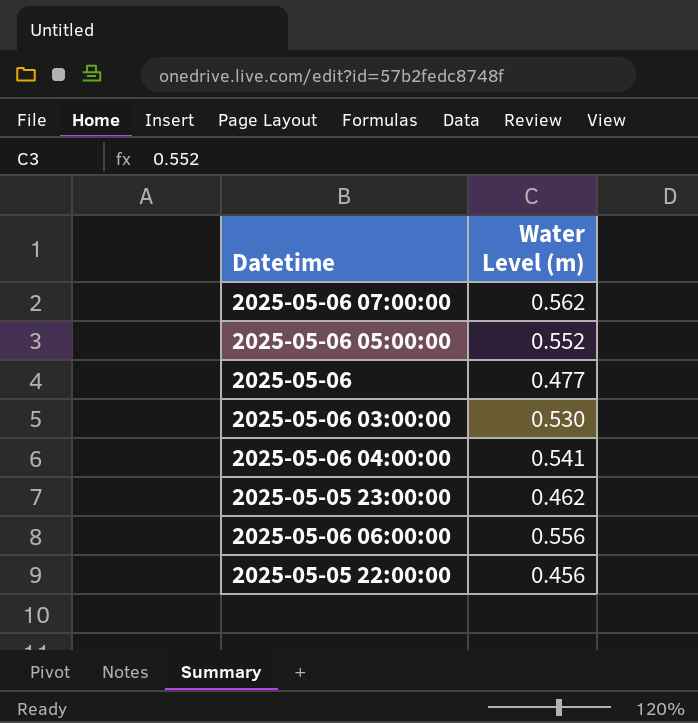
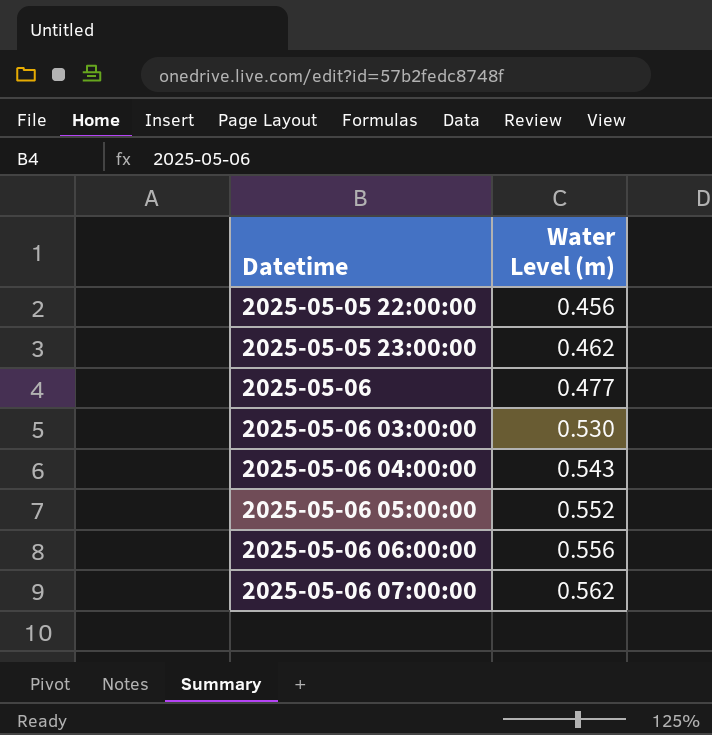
row order: none -> Datetime ascending
2025-05-06 04:00:00 | Water Level (m): 0.541 -> 0.543

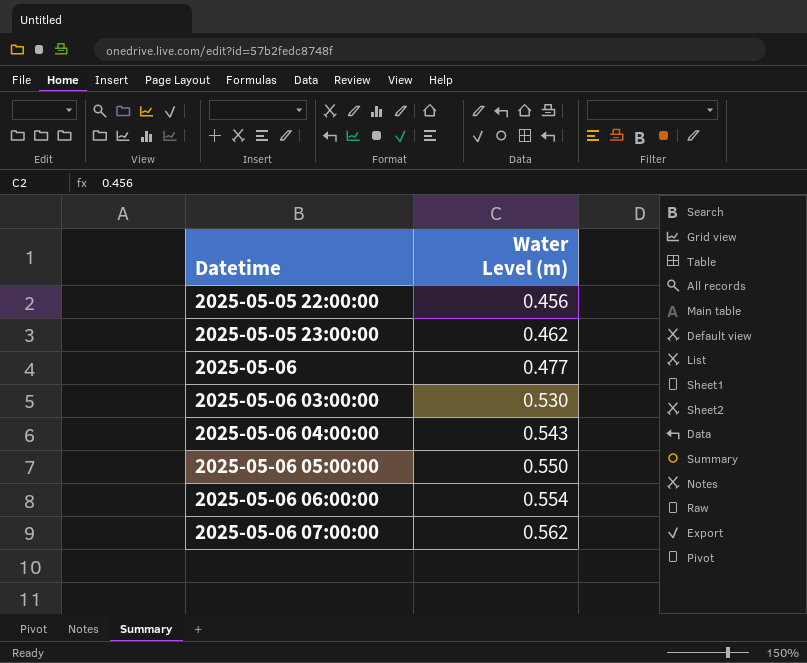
2025-05-06 05:00:00 | Water Level (m): 0.552 -> 0.550
2025-05-06 06:00:00 | Water Level (m): 0.556 -> 0.554

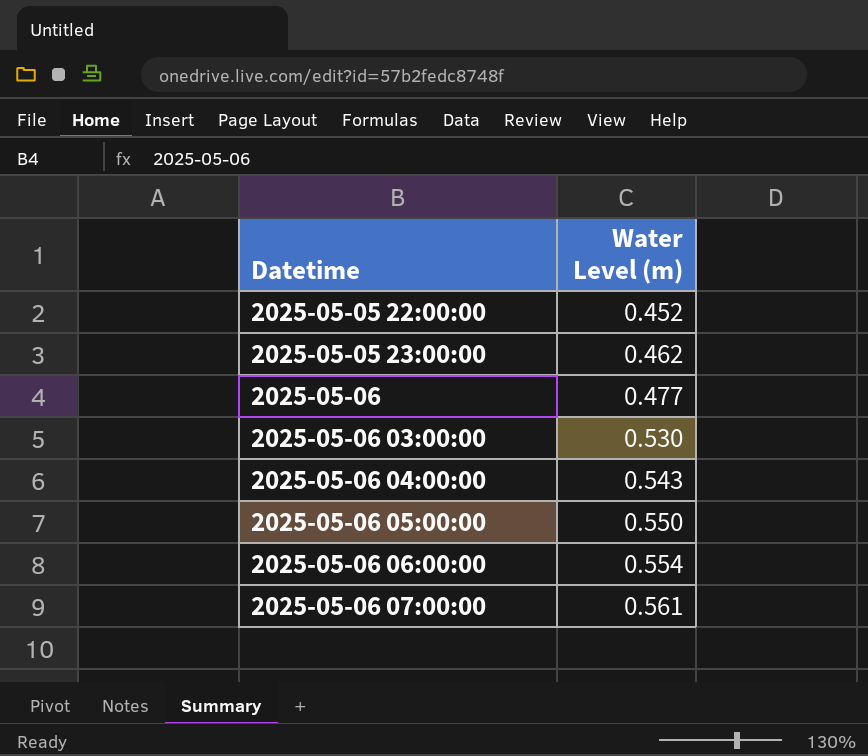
2025-05-05 22:00:00 | Water Level (m): 0.456 -> 0.452
2025-05-06 07:00:00 | Water Level (m): 0.562 -> 0.561

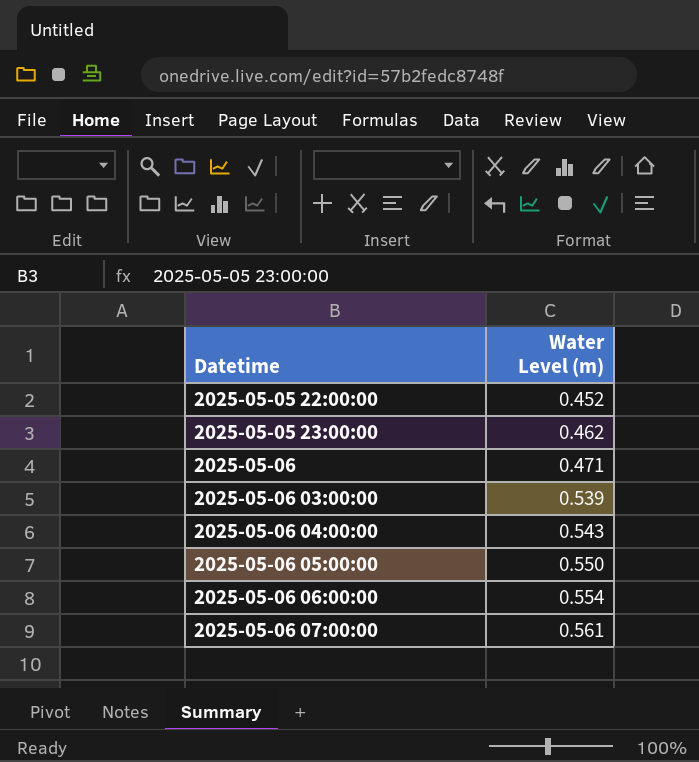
2025-05-06 | Water Level (m): 0.477 -> 0.471
2025-05-06 03:00:00 | Water Level (m): 0.530 -> 0.539

